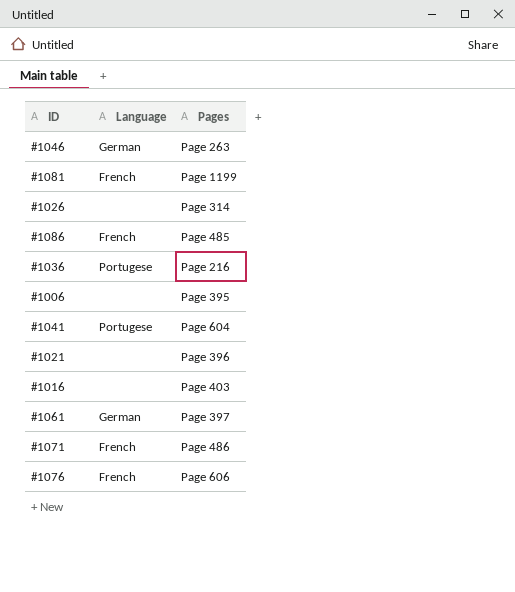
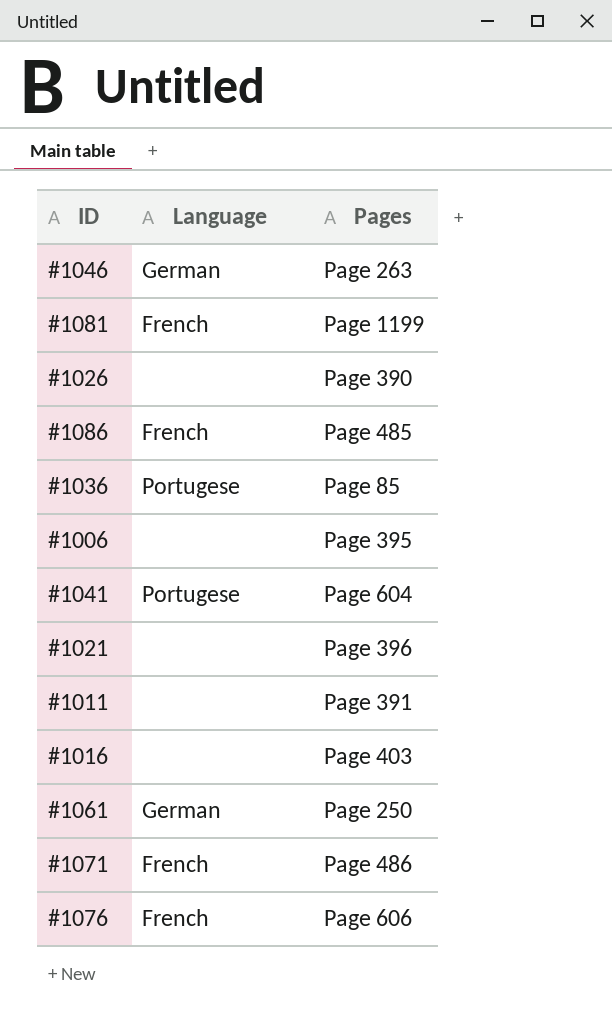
#1026 | Pages: Page 314 -> Page 390
#1036 | Pages: Page 216 -> Page 85
row #1011: none -> none | Page 391
#1061 | Pages: Page 397 -> Page 250

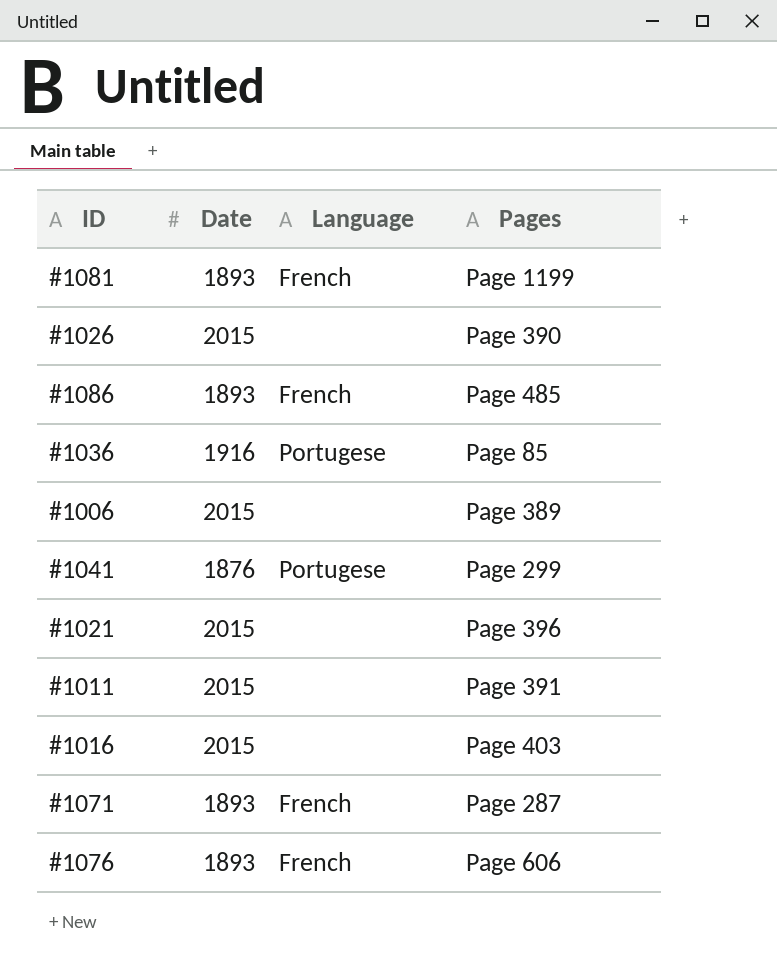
column Date | position: none -> 2
row #1046: German | Page 263 -> none
row #1061: German | Page 250 -> none
#1006 | Pages: Page 395 -> Page 389
#1041 | Pages: Page 604 -> Page 299
#1071 | Pages: Page 486 -> Page 287

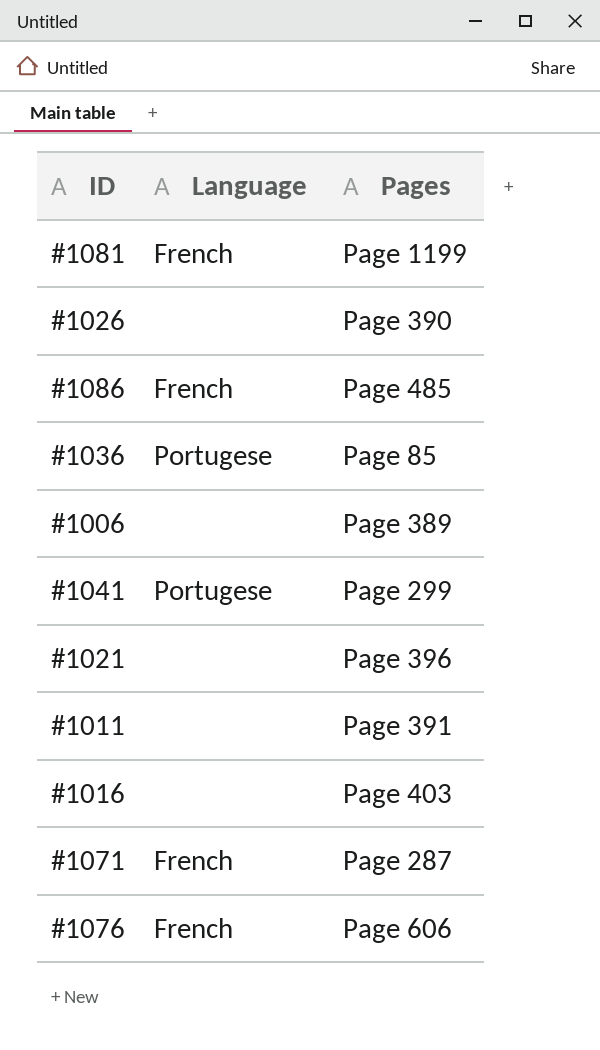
column Date | position: 2 -> none

